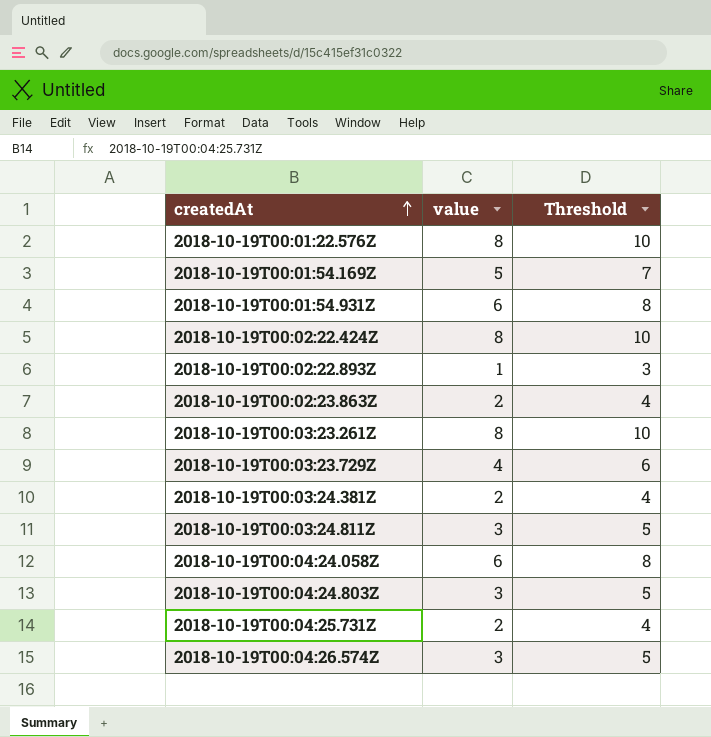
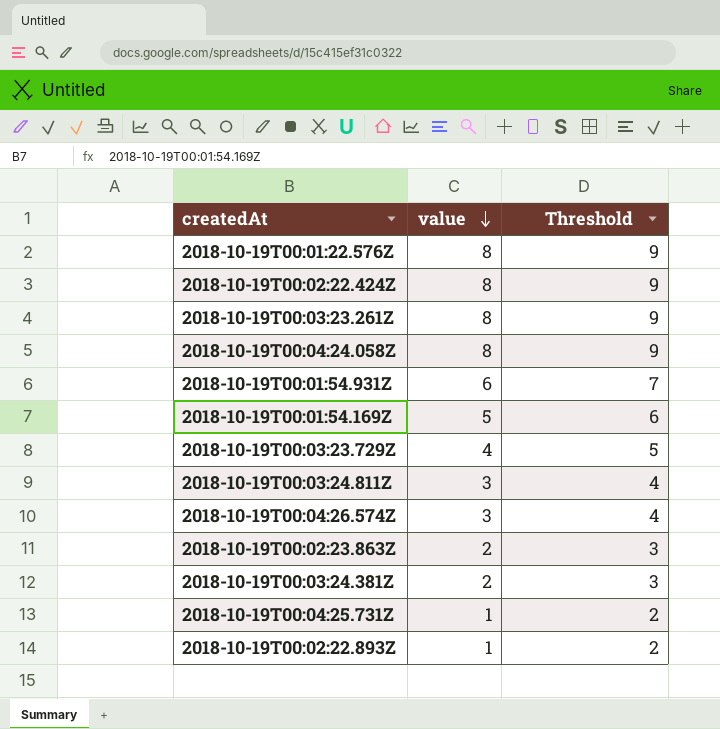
row order: createdAt ascending -> value descending
column Threshold | formula: [value] + 2 -> [value] + 1
row 2018-10-19T00:04:24.803Z: 3 | 5 -> none
2018-10-19T00:04:24.058Z | value: 6 -> 8
2018-10-19T00:04:25.731Z | value: 2 -> 1

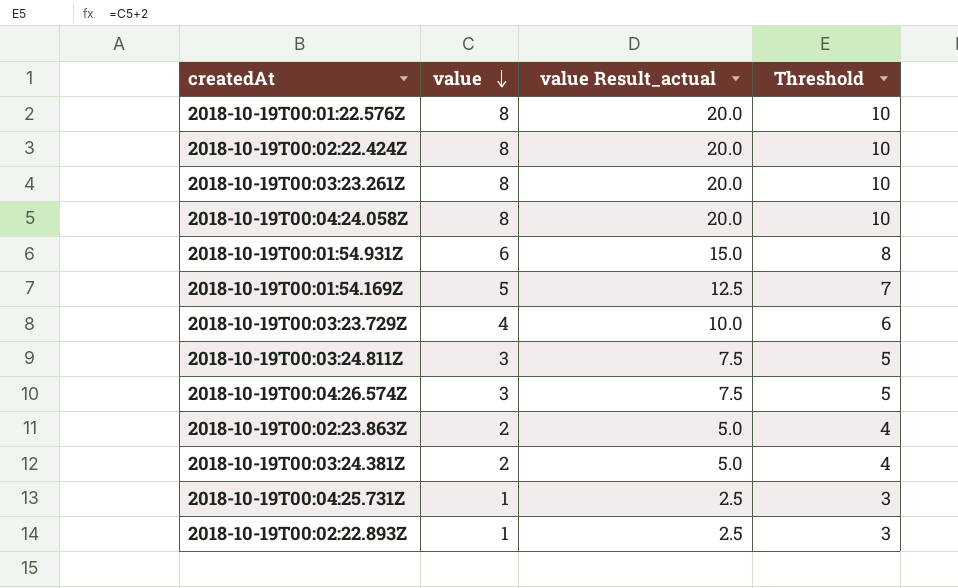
column value Result_actual | formula: none -> [value] * 2.5
column Threshold | formula: [value] + 1 -> [value] + 2

